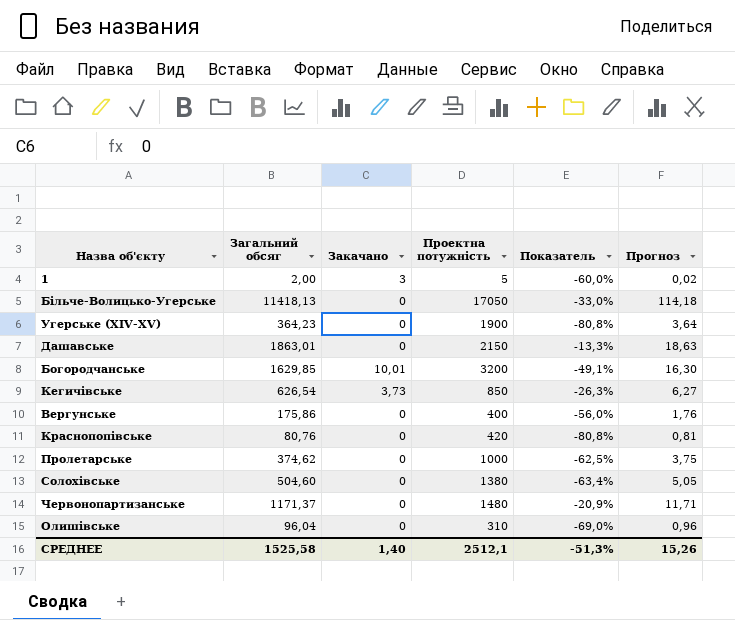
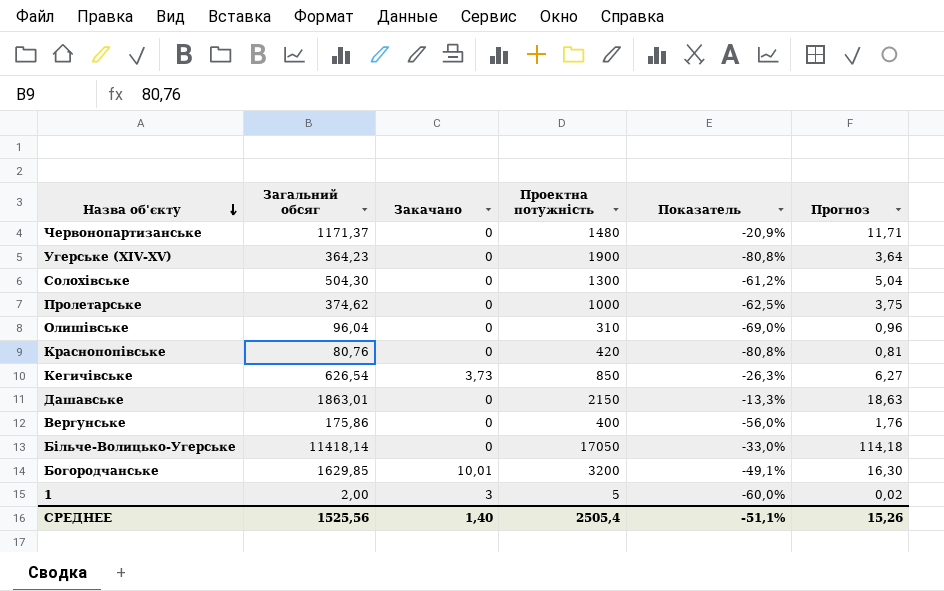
row order: none -> Назва об'єкту descending
Солохівське | Загальний обсяг: 504,60 -> 504,30
Солохівське | Проектна потужність: 1380 -> 1300
Солохівське | Показатель: -63,4% -> -61,2%
Солохівське | Прогноз: 5,05 -> 5,04
Більче-Волицько-Угерське | Загальний обсяг: 11418,13 -> 11418,14
СРЕДНЕЕ | Загальний обсяг: 1525,58 -> 1525,56
СРЕДНЕЕ | Проектна потужність: 2512,1 -> 2505,4
СРЕДНЕЕ | Показатель: -51,3% -> -51,1%

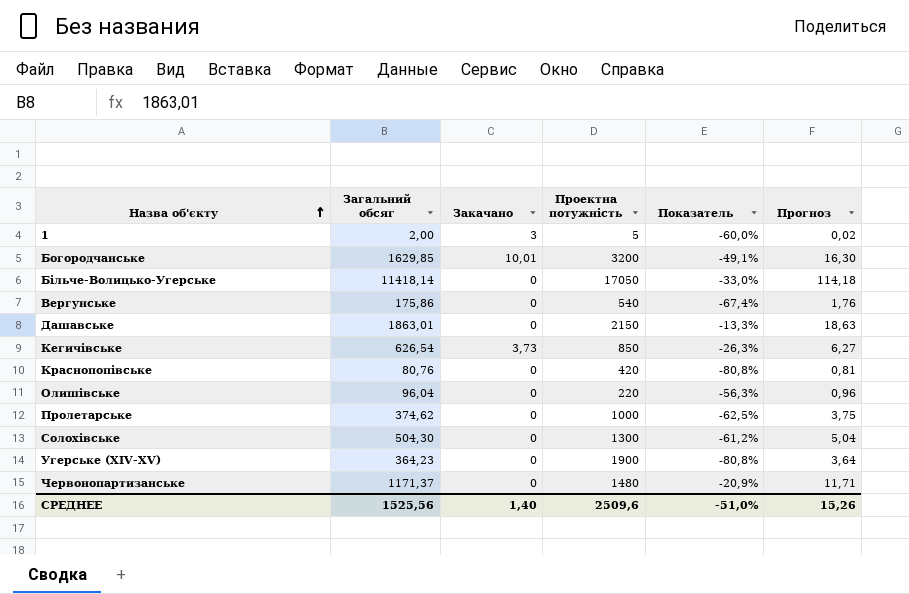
row order: Назва об'єкту descending -> Назва об'єкту ascending
Вергунське | Проектна потужність: 400 -> 540
Вергунське | Показатель: -56,0% -> -67,4%
Олишівське | Проектна потужність: 310 -> 220
Олишівське | Показатель: -69,0% -> -56,3%
СРЕДНЕЕ | Проектна потужність: 2505,4 -> 2509,6
СРЕДНЕЕ | Показатель: -51,1% -> -51,0%

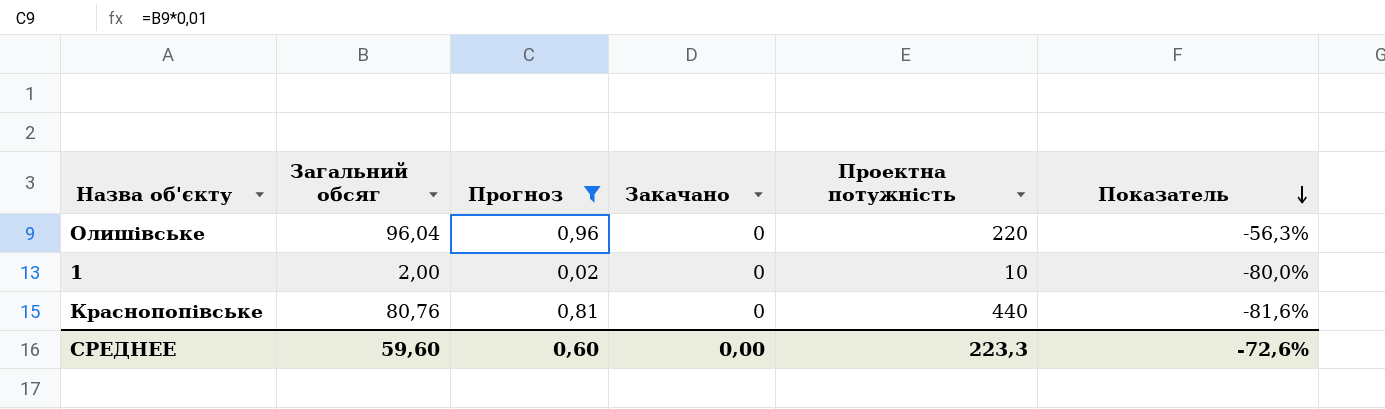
filter: none -> Прогноз <= 0,96
row order: Назва об'єкту ascending -> Показатель descending
column Прогноз | position: 6 -> 3
1 | Закачано: 3 -> 0
1 | Проектна потужність: 5 -> 10
1 | Показатель: -60,0% -> -80,0%
Краснопопівське | Проектна потужність: 420 -> 440
Краснопопівське | Показатель: -80,8% -> -81,6%
СРЕДНЕЕ | Загальний обсяг: 1525,56 -> 59,60
СРЕДНЕЕ | Прогноз: 15,26 -> 0,60
СРЕДНЕЕ | Закачано: 1,40 -> 0,00
СРЕДНЕЕ | Проектна потужність: 2509,6 -> 223,3
СРЕДНЕЕ | Показатель: -51,0% -> -72,6%

